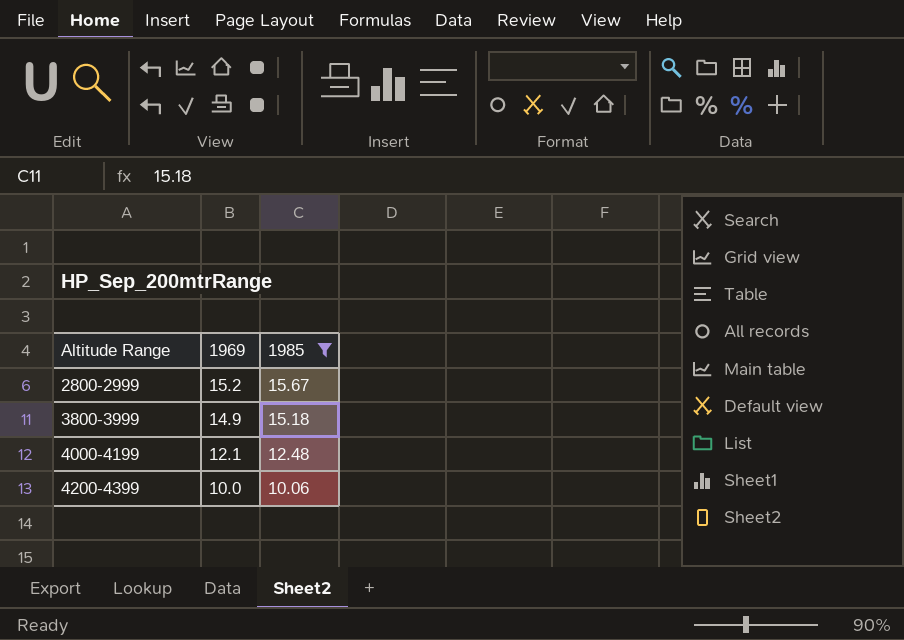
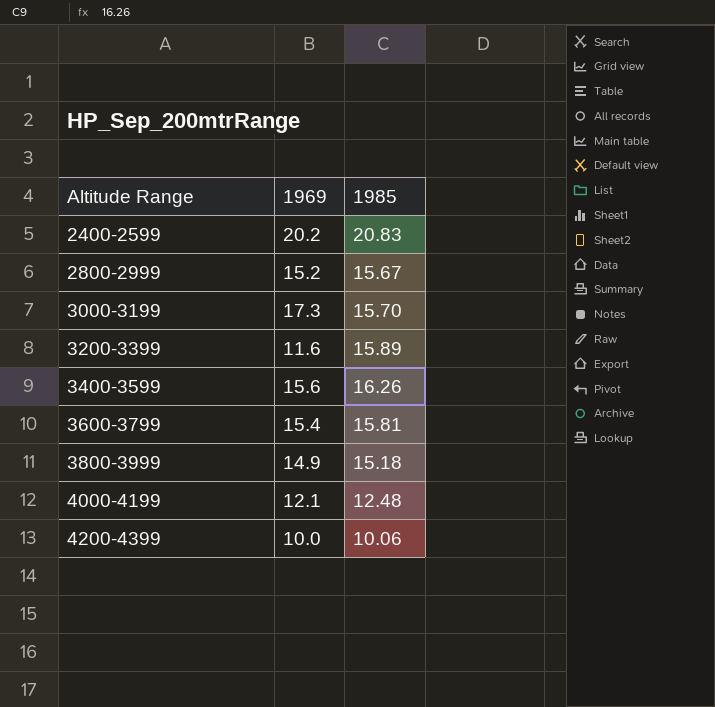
filter: 1985 <= 15.67 -> none

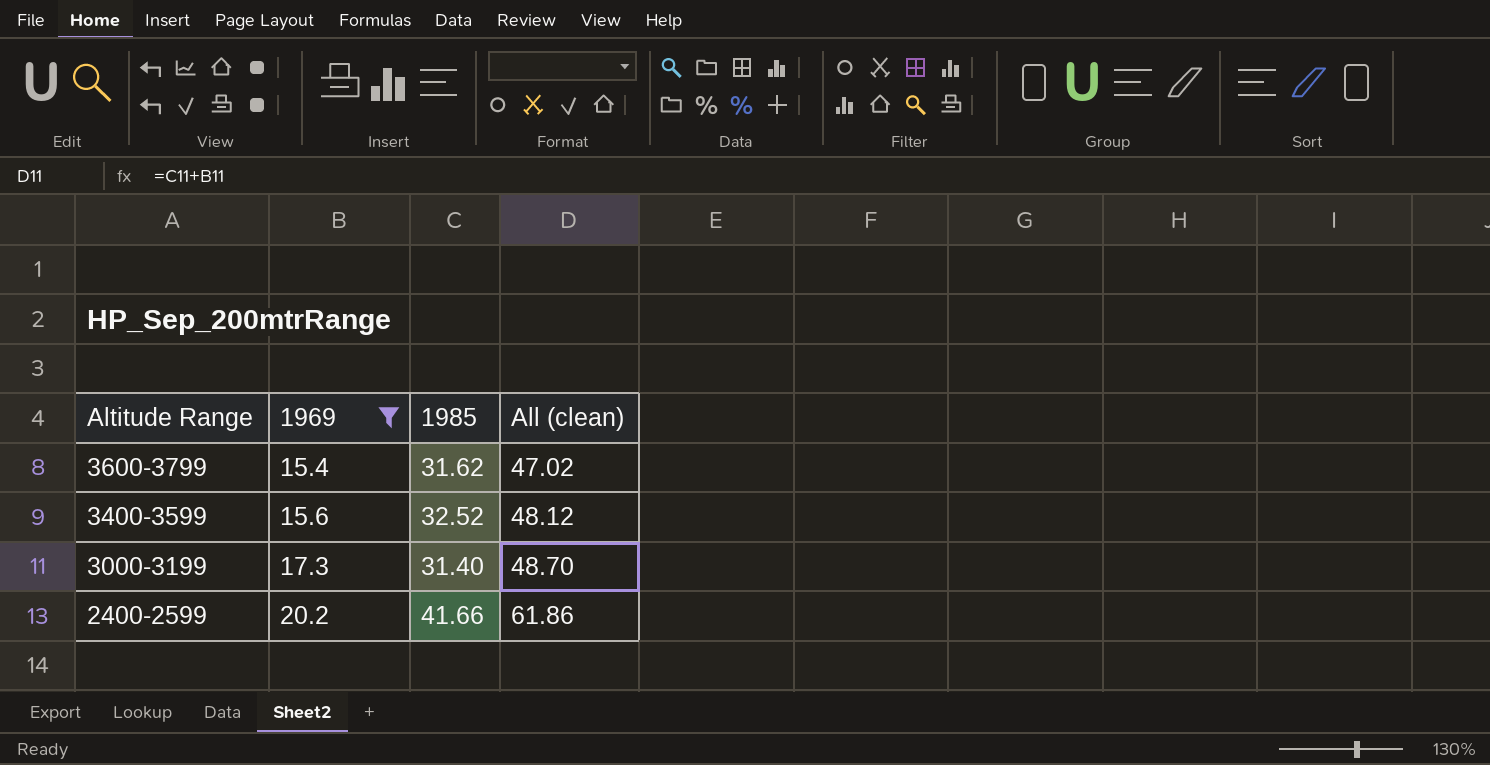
filter: none -> 1969 >= 15.4
row order: Altitude Range ascending -> Altitude Range descending
column All (clean) | formula: none -> [1969] + [1985]
3600-3799 | 1985: 15.81 -> 31.62
3400-3599 | 1985: 16.26 -> 32.52
3000-3199 | 1985: 15.70 -> 31.40
2400-2599 | 1985: 20.83 -> 41.66

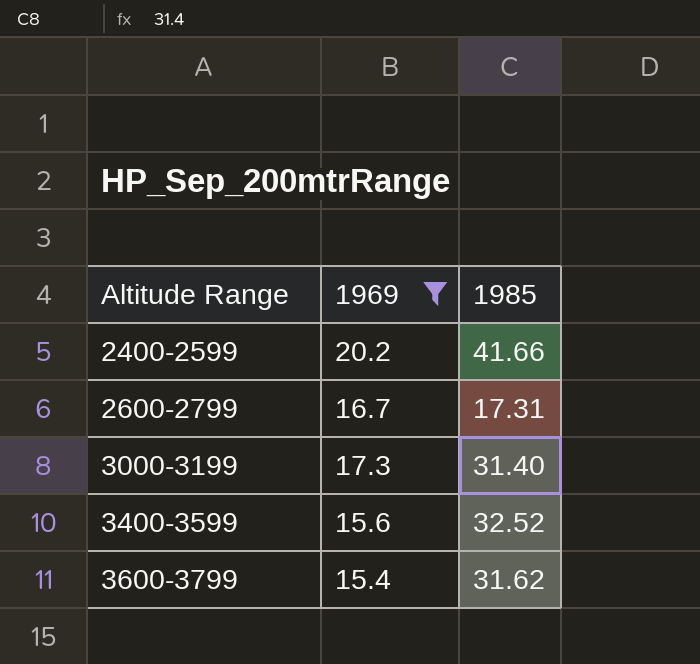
row order: Altitude Range descending -> Altitude Range ascending
column All (clean) | formula: [1969] + [1985] -> none
row 2600-2799: none -> 16.7 | 17.31

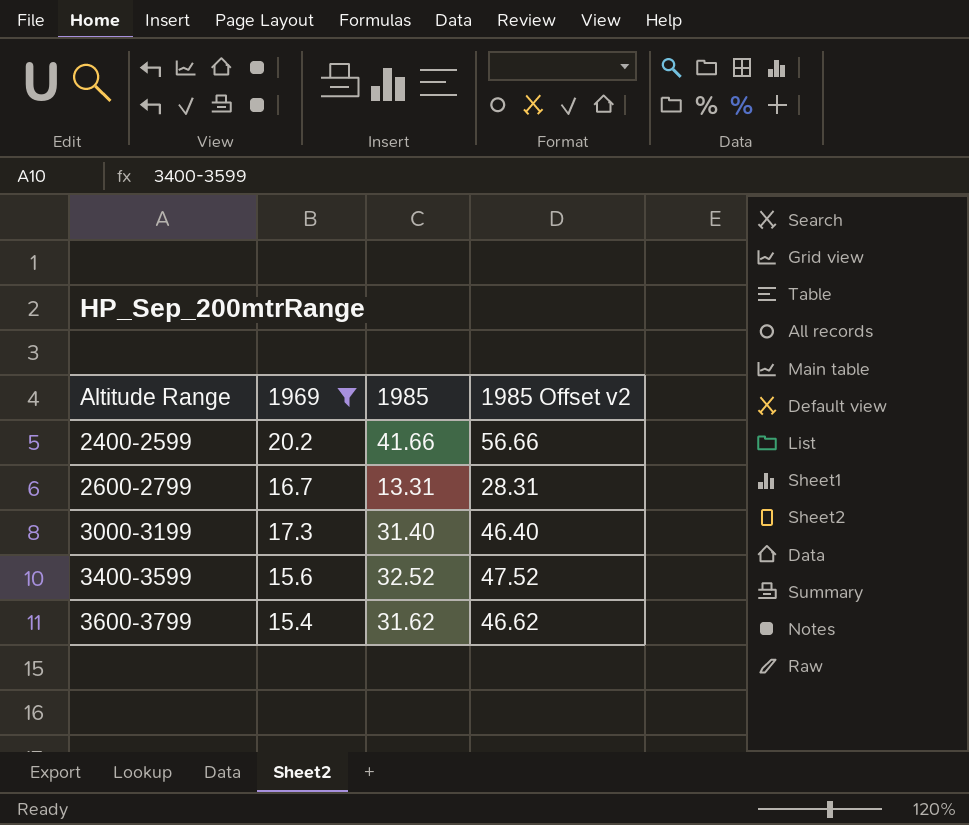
column 1985 Offset v2 | formula: none -> [1985] + 15
2600-2799 | 1985: 17.31 -> 13.31

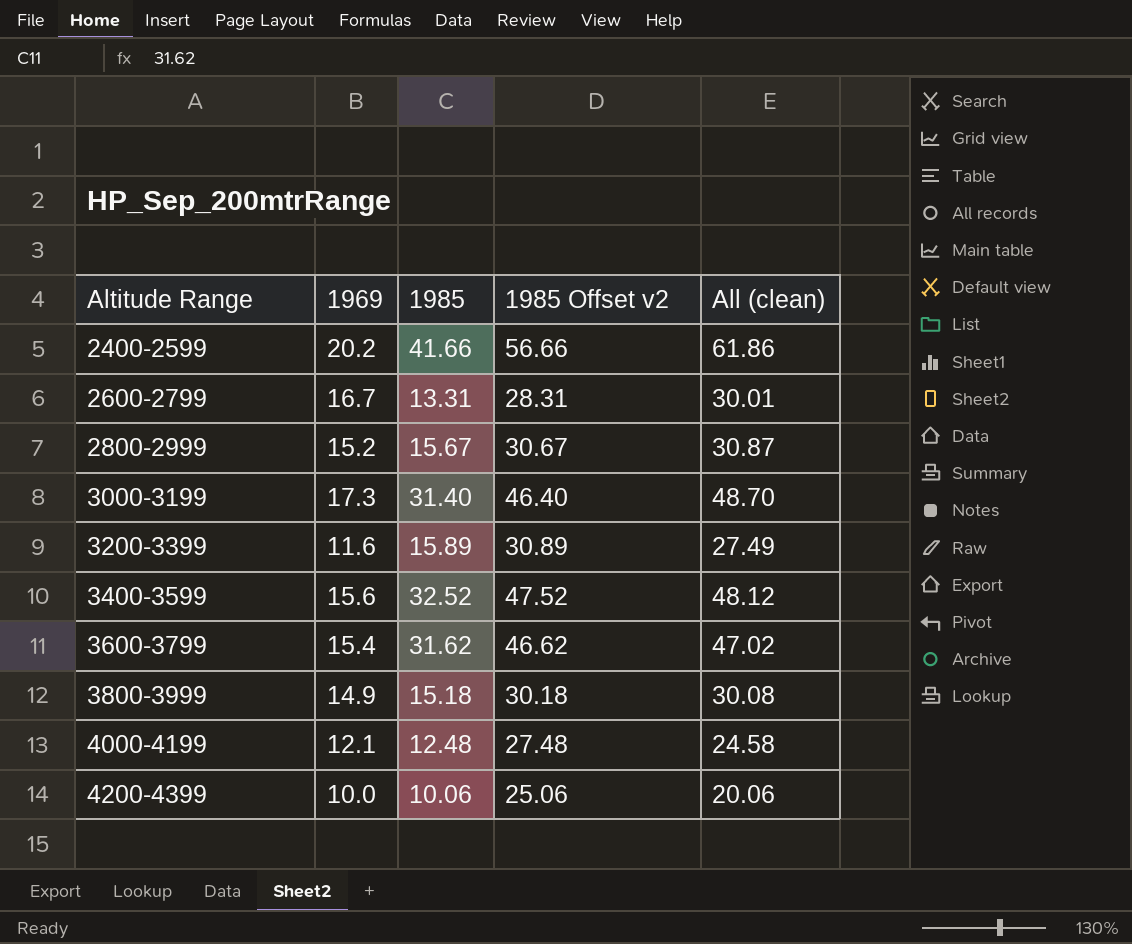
filter: 1969 >= 15.4 -> none
column All (clean) | formula: none -> [1969] + [1985]

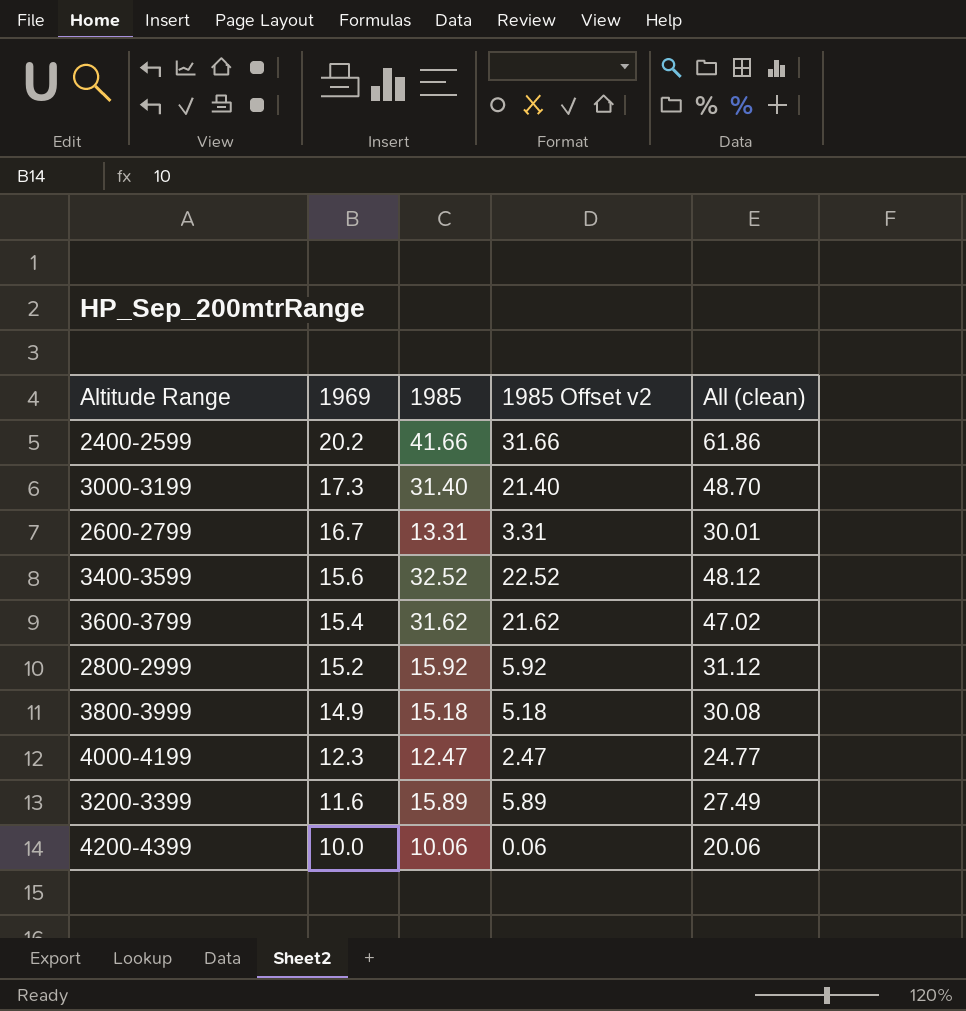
row order: Altitude Range ascending -> 1969 descending
column 1985 Offset v2 | formula: [1985] + 15 -> [1985] - 10
2800-2999 | 1985: 15.67 -> 15.92
2800-2999 | All (clean): 30.87 -> 31.12
4000-4199 | 1969: 12.1 -> 12.3
4000-4199 | 1985: 12.48 -> 12.47
4000-4199 | All (clean): 24.58 -> 24.77

